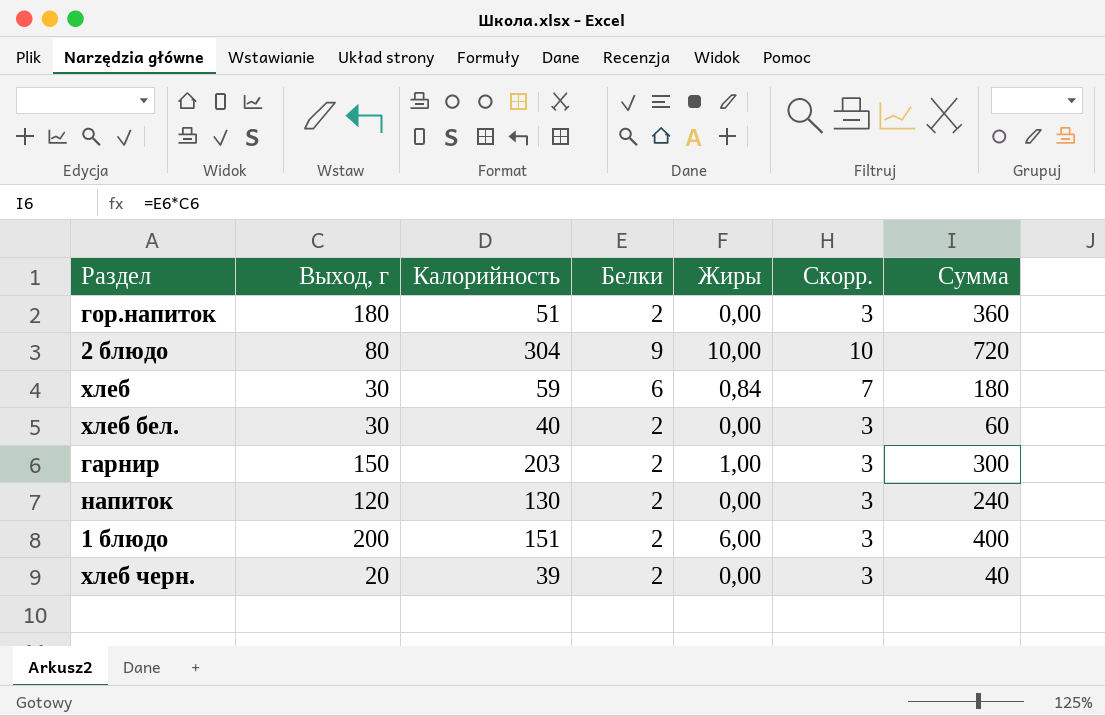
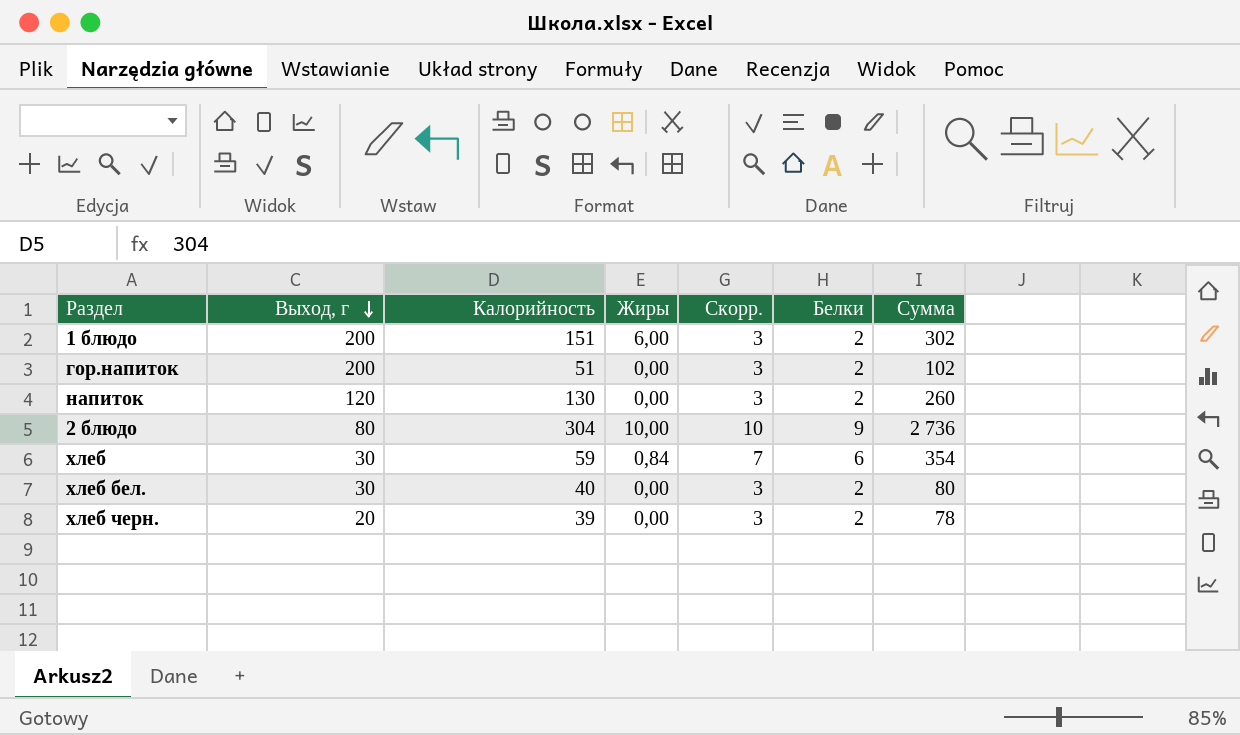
row order: none -> Выход, г descending
column Белки | position: 4 -> 6
column Сумма | formula: [Выход, г] * [Белки] -> [Калорийность] * [Белки]
row гарнир: 150 | 203 | 2 | 1,00 | 3 | 300 -> none
гор.напиток | Выход, г: 180 -> 200

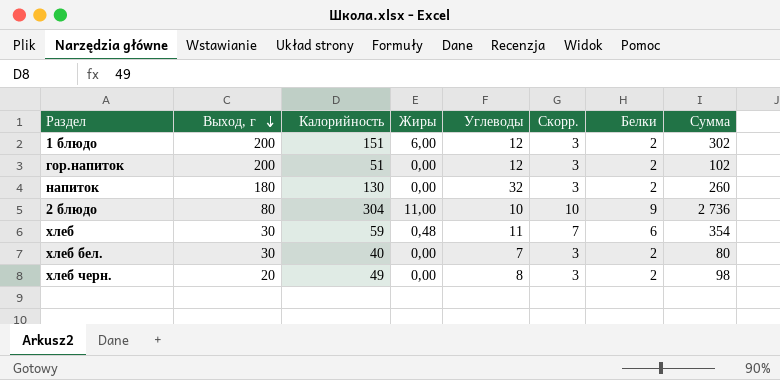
column Углеводы | position: none -> 5
напиток | Выход, г: 120 -> 180
2 блюдо | Жиры: 10,00 -> 11,00
хлеб | Жиры: 0,84 -> 0,48
хлеб черн. | Калорийность: 39 -> 49
хлеб черн. | Сумма: 78 -> 98

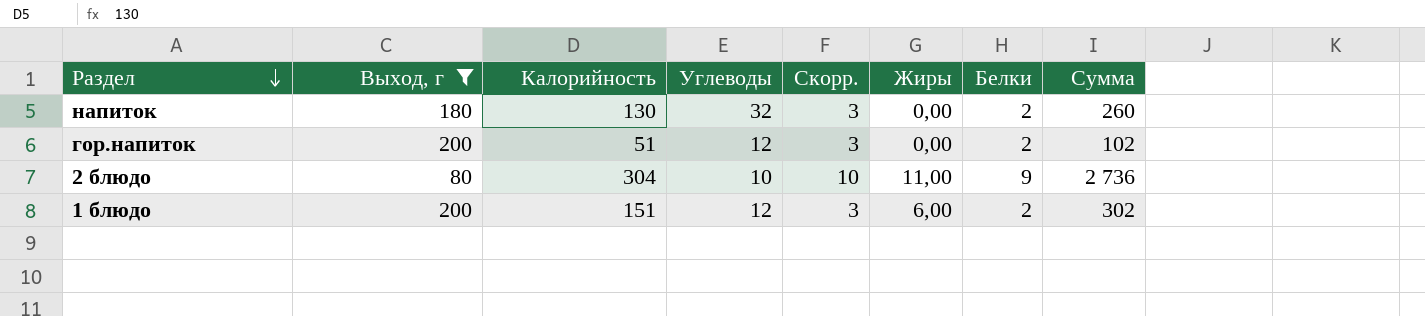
filter: none -> Выход, г >= 80
row order: Выход, г descending -> Раздел descending
column Жиры | position: 4 -> 6

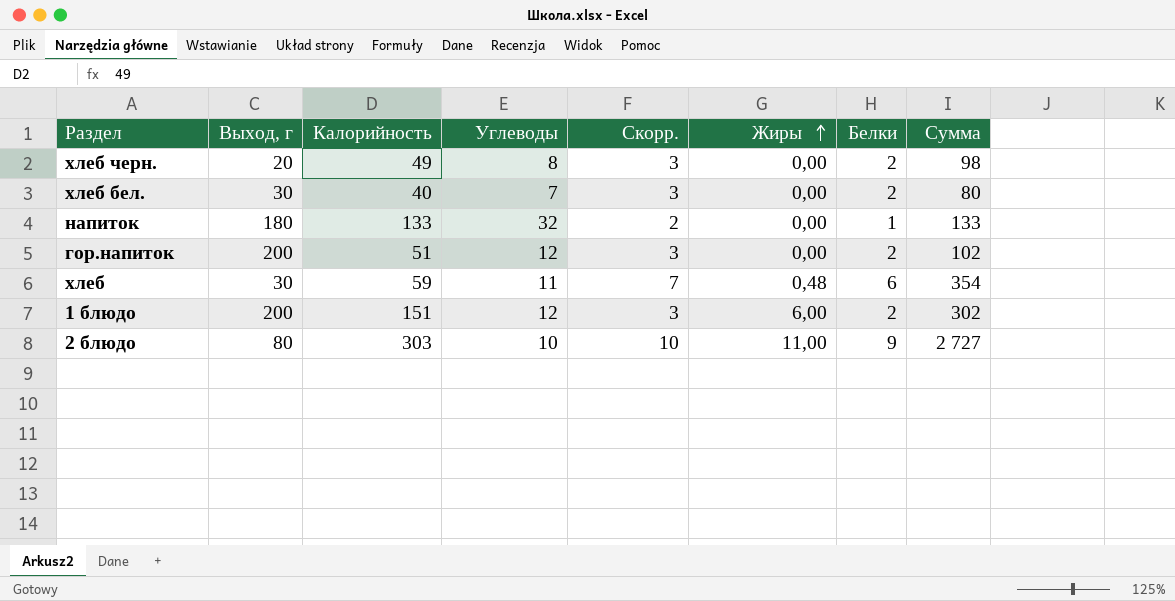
filter: Выход, г >= 80 -> none
row order: Раздел descending -> Жиры ascending
напиток | Калорийность: 130 -> 133
напиток | Скорр.: 3 -> 2
напиток | Белки: 2 -> 1
напиток | Сумма: 260 -> 133
2 блюдо | Калорийность: 304 -> 303
2 блюдо | Сумма: 2 736 -> 2 727

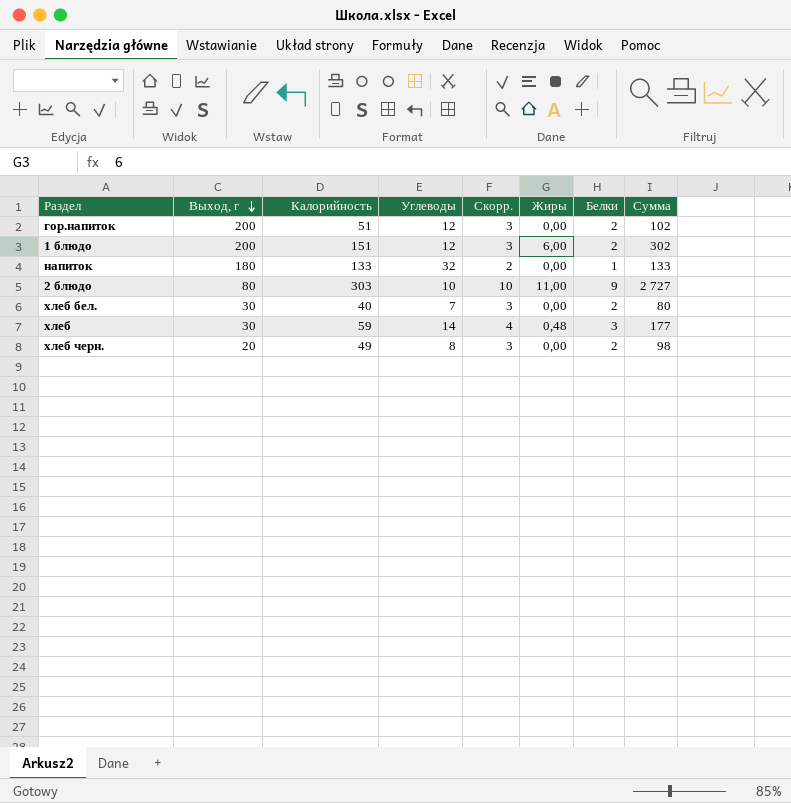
row order: Жиры ascending -> Выход, г descending
хлеб | Углеводы: 11 -> 14
хлеб | Скорр.: 7 -> 4
хлеб | Белки: 6 -> 3
хлеб | Сумма: 354 -> 177

